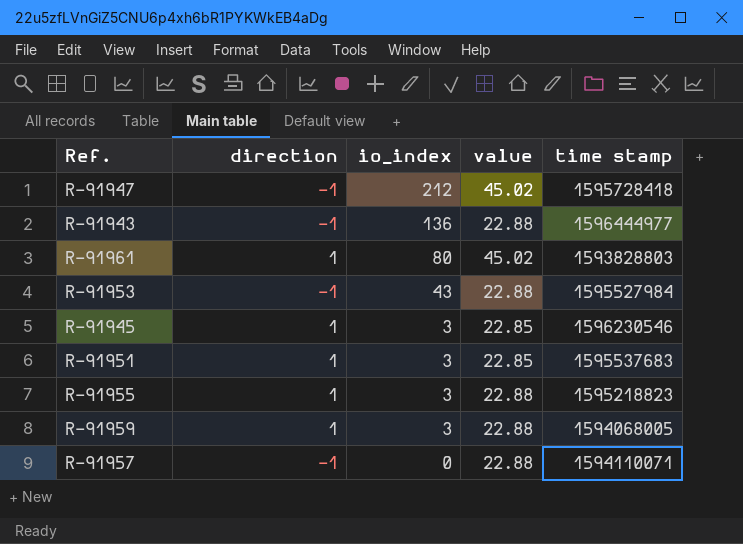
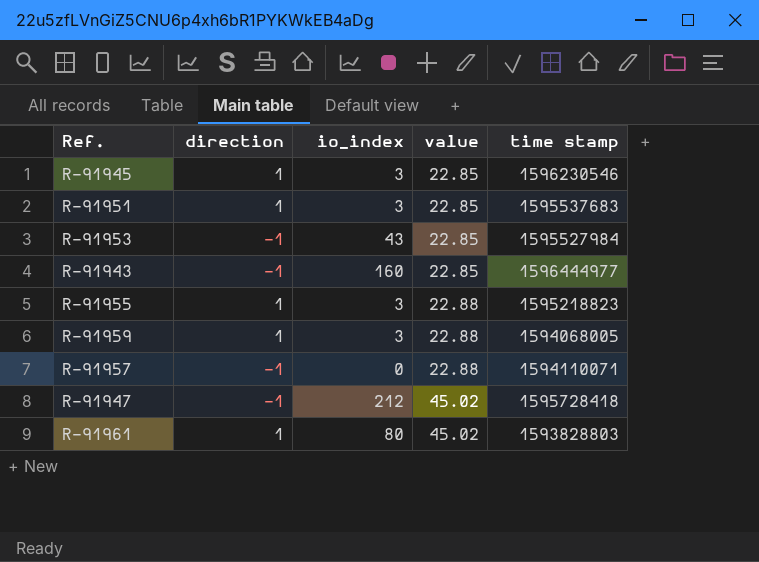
row order: io_index descending -> value ascending
R-91953 | value: 22.88 -> 22.85
R-91943 | io_index: 136 -> 160
R-91943 | value: 22.88 -> 22.85

